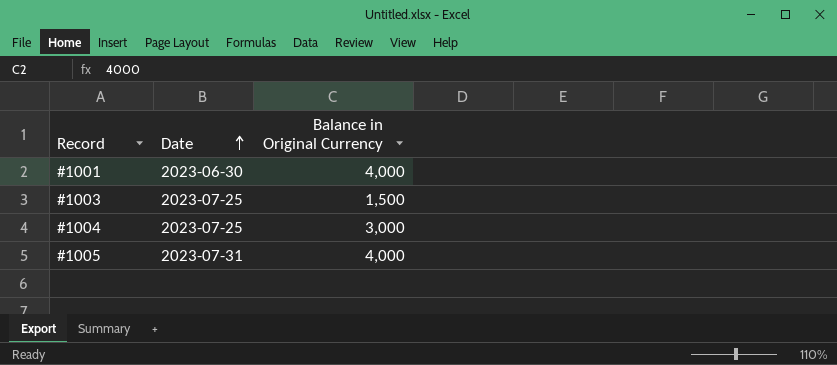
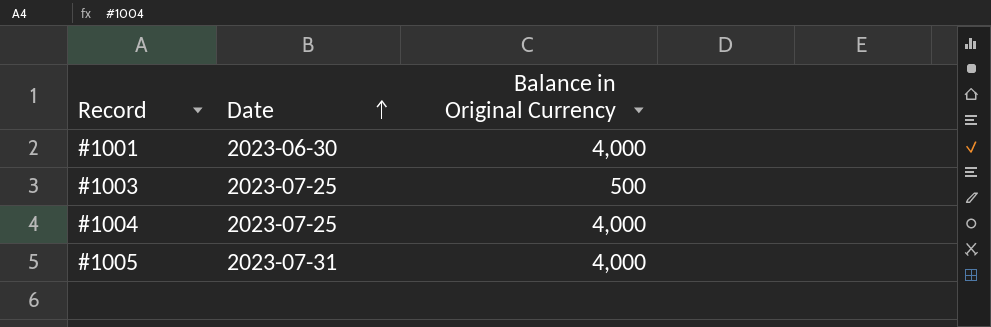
#1003 | Balance in Original Currency: 1,500 -> 500
#1004 | Balance in Original Currency: 3,000 -> 4,000

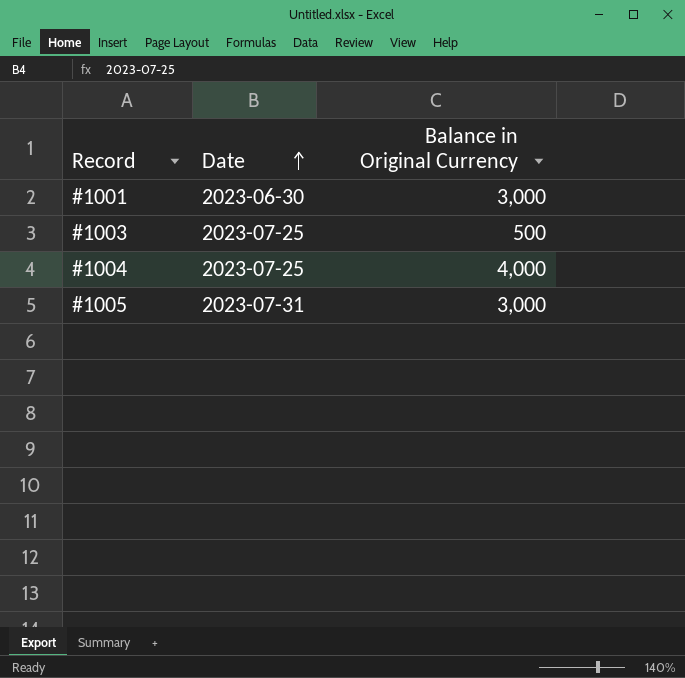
#1001 | Balance in Original Currency: 4,000 -> 3,000
#1005 | Balance in Original Currency: 4,000 -> 3,000

